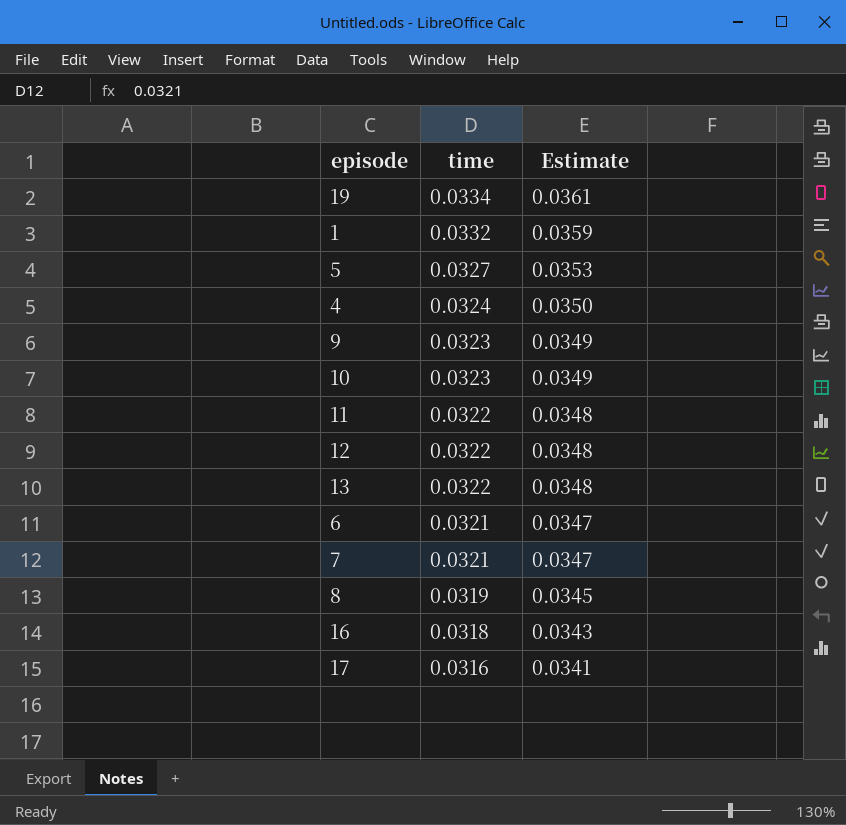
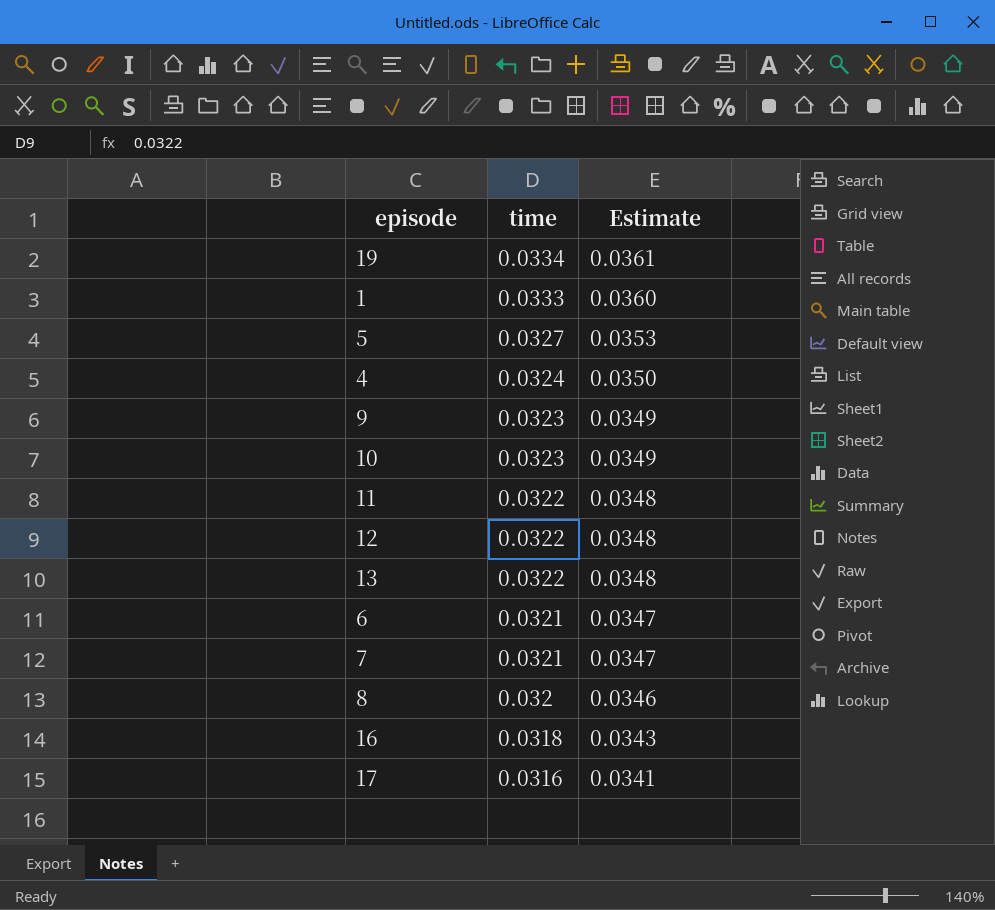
1 | time: 0.0332 -> 0.0333
1 | Estimate: 0.0359 -> 0.0360
8 | time: 0.0319 -> 0.032
8 | Estimate: 0.0345 -> 0.0346

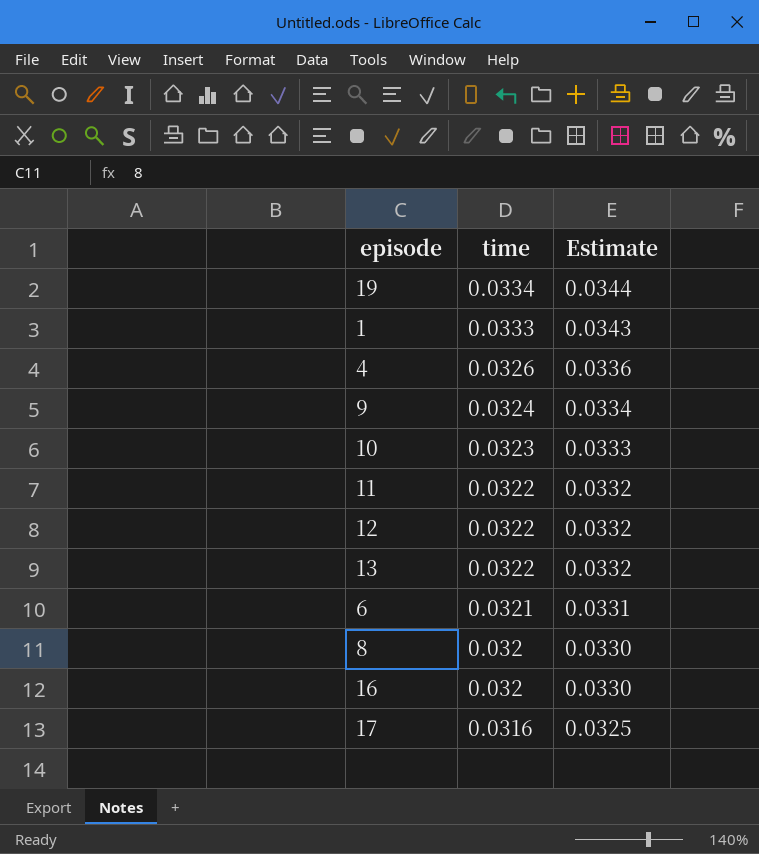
column Estimate | formula: [time] * 1.08 -> [time] * 1.03
row 5: 0.0327 | 0.0353 -> none
row 7: 0.0321 | 0.0347 -> none
4 | time: 0.0324 -> 0.0326
9 | time: 0.0323 -> 0.0324
16 | time: 0.0318 -> 0.032

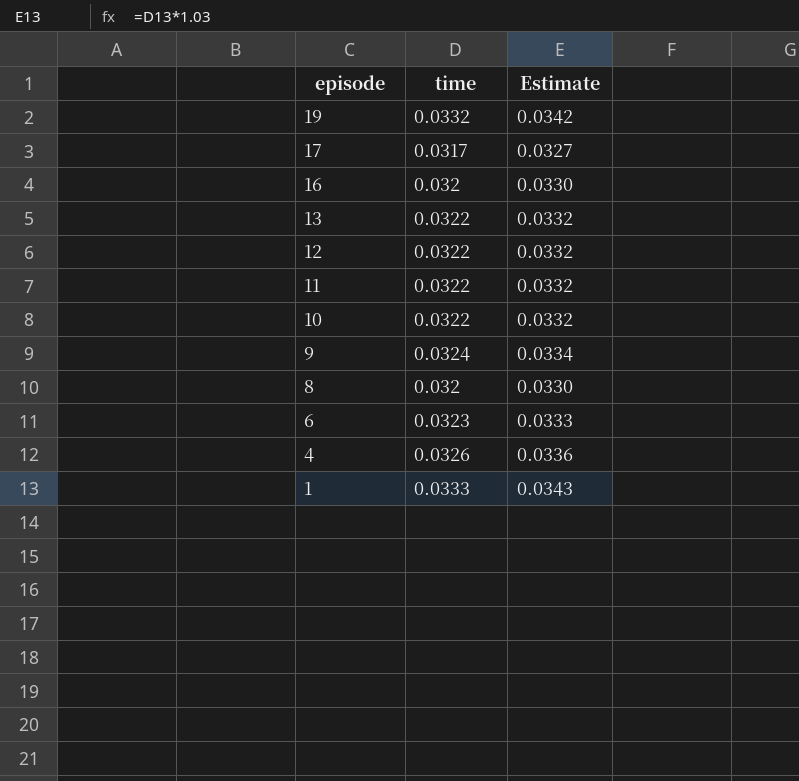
row order: time descending -> episode descending
19 | time: 0.0334 -> 0.0332
19 | Estimate: 0.0344 -> 0.0342
17 | time: 0.0316 -> 0.0317
17 | Estimate: 0.0325 -> 0.0327
10 | time: 0.0323 -> 0.0322
10 | Estimate: 0.0333 -> 0.0332
6 | time: 0.0321 -> 0.0323
6 | Estimate: 0.0331 -> 0.0333

